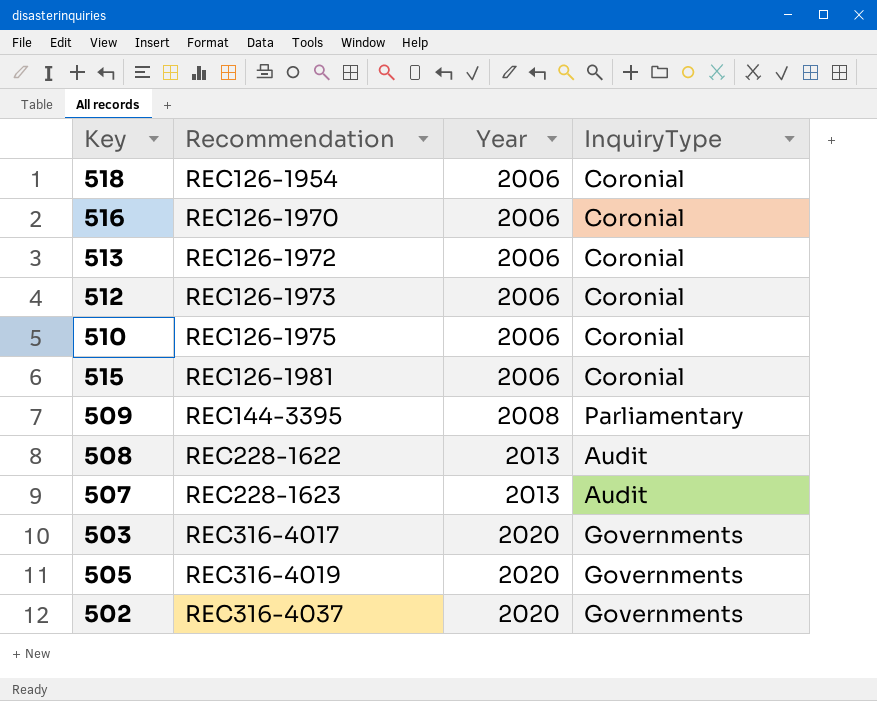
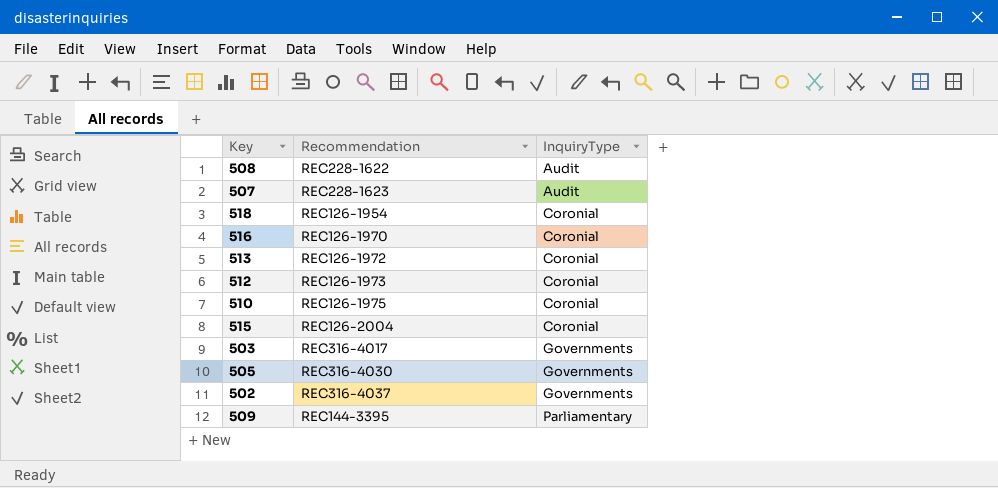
row order: Recommendation ascending -> InquiryType ascending
column Year | position: 3 -> none
515 | Recommendation: REC126-1981 -> REC126-2004
505 | Recommendation: REC316-4019 -> REC316-4030

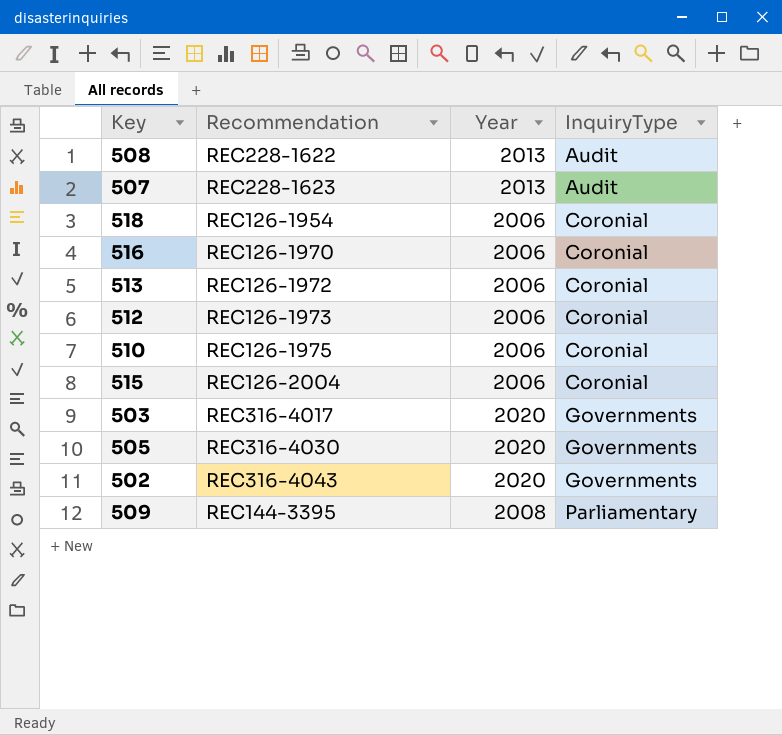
column Year | position: none -> 3
502 | Recommendation: REC316-4037 -> REC316-4043

